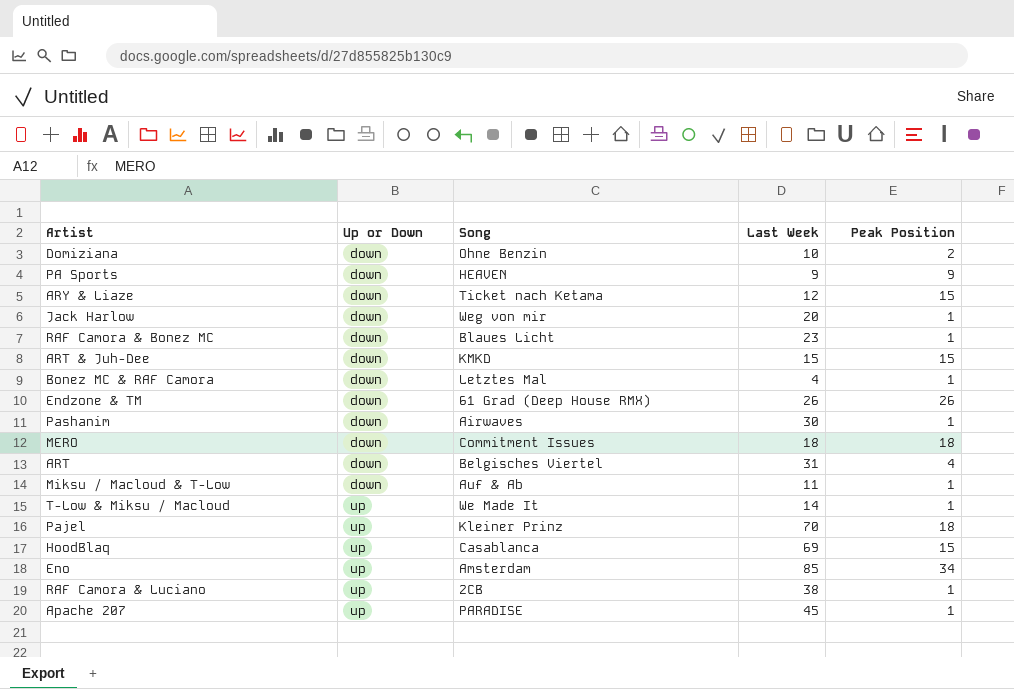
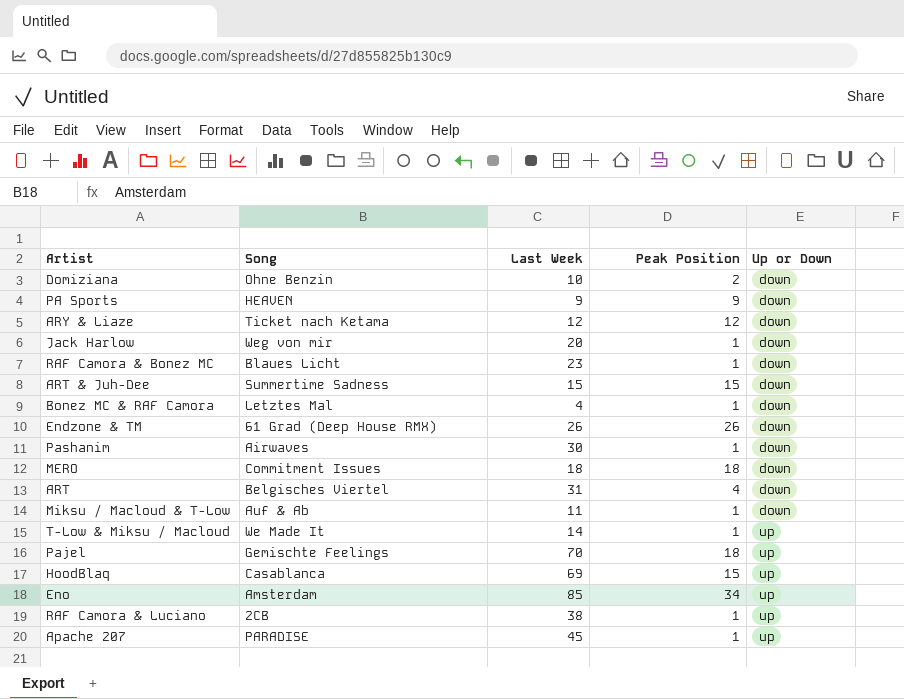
column Up or Down | position: 2 -> 5
ARY & Liaze | Peak Position: 15 -> 12
ART & Juh-Dee | Song: KMKD -> Summertime Sadness
Pajel | Song: Kleiner Prinz -> Gemischte Feelings

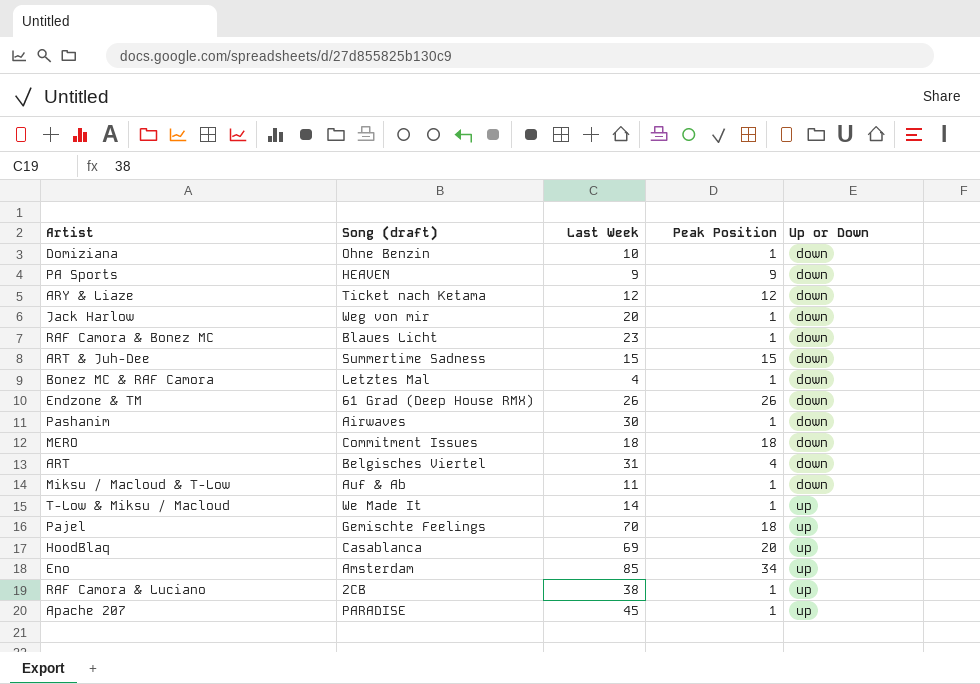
column name: Song -> Song (draft)
Domiziana | Peak Position: 2 -> 1
HoodBlaq | Peak Position: 15 -> 20

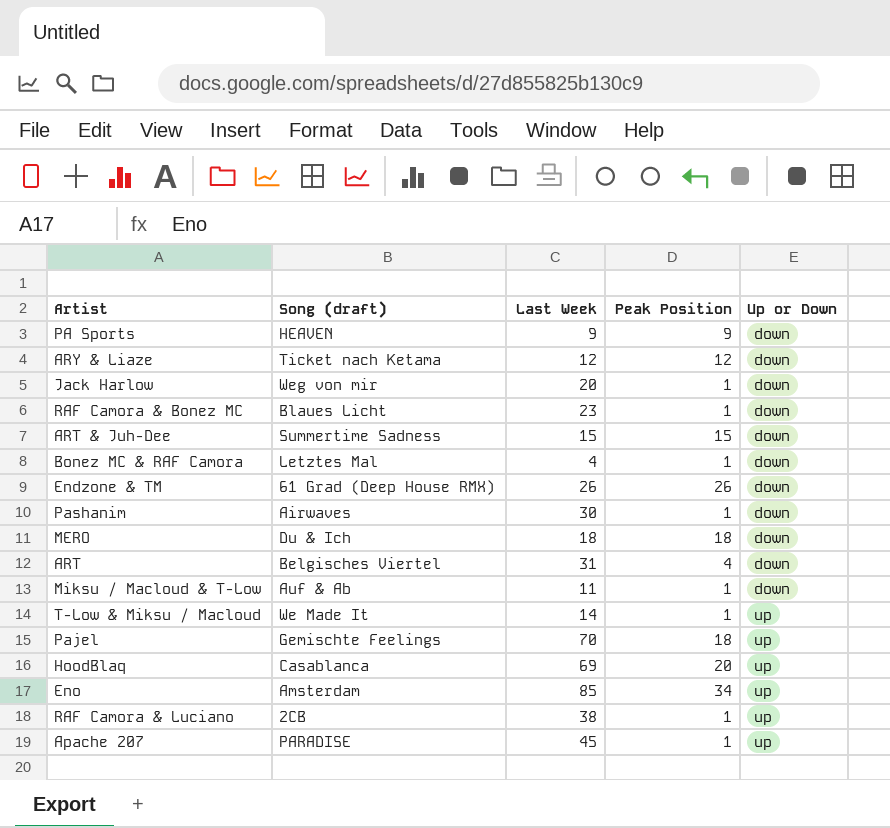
row Domiziana: Ohne Benzin | 10 | 1 | down -> none
MERO | Song (draft): Commitment Issues -> Du & Ich

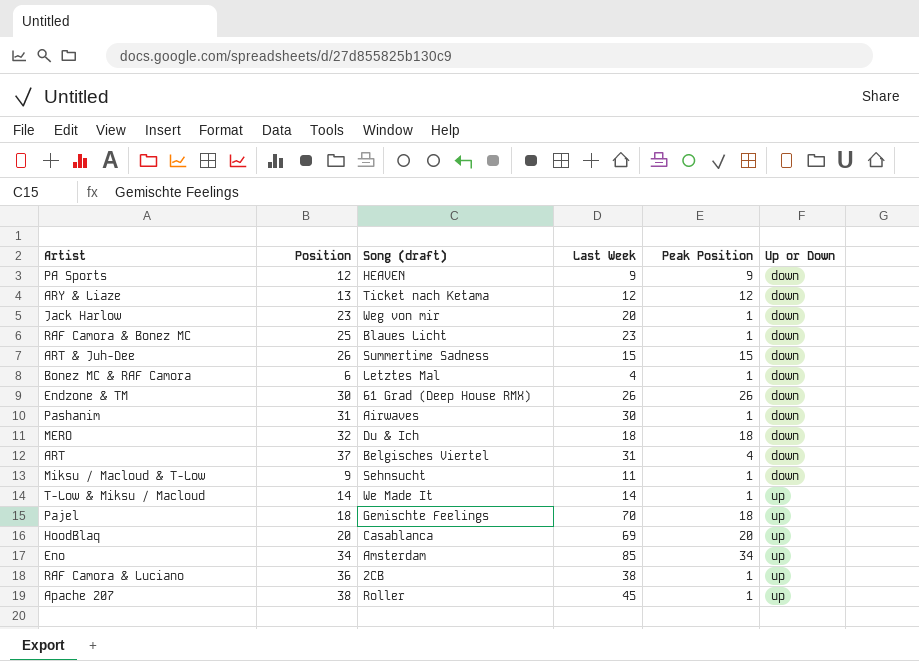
column Position | position: none -> 2
Miksu / Macloud & T-Low | Song (draft): Auf & Ab -> Sehnsucht
Apache 207 | Song (draft): PARADISE -> Roller

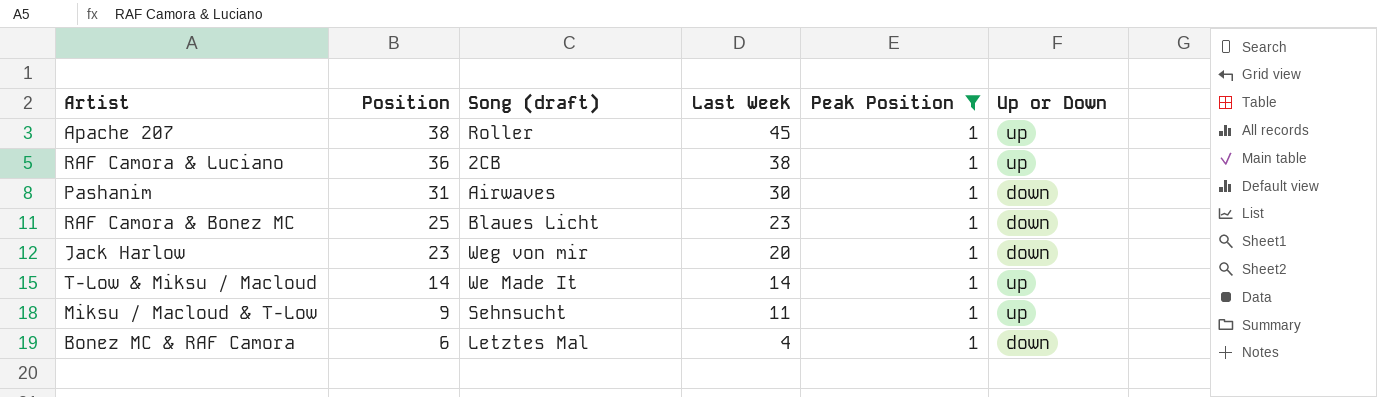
filter: none -> Peak Position = 1
row order: Up or Down ascending -> Position descending
Miksu / Macloud & T-Low | Up or Down: down -> up

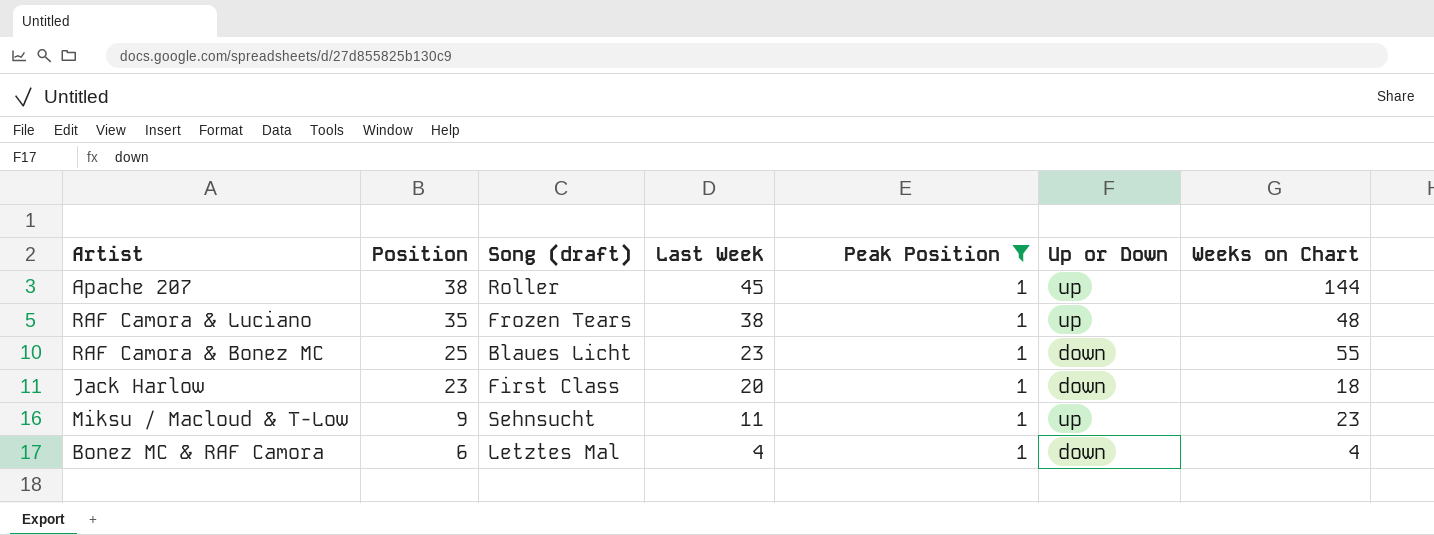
column Weeks on Chart | position: none -> 7
row Pashanim: 31 | Airwaves | 30 | 1 | down -> none
row T-Low & Miksu / Macloud: 14 | We Made It | 14 | 1 | up -> none
RAF Camora & Luciano | Position: 36 -> 35
RAF Camora & Luciano | Song (draft): 2CB -> Frozen Tears
Jack Harlow | Song (draft): Weg von mir -> First Class

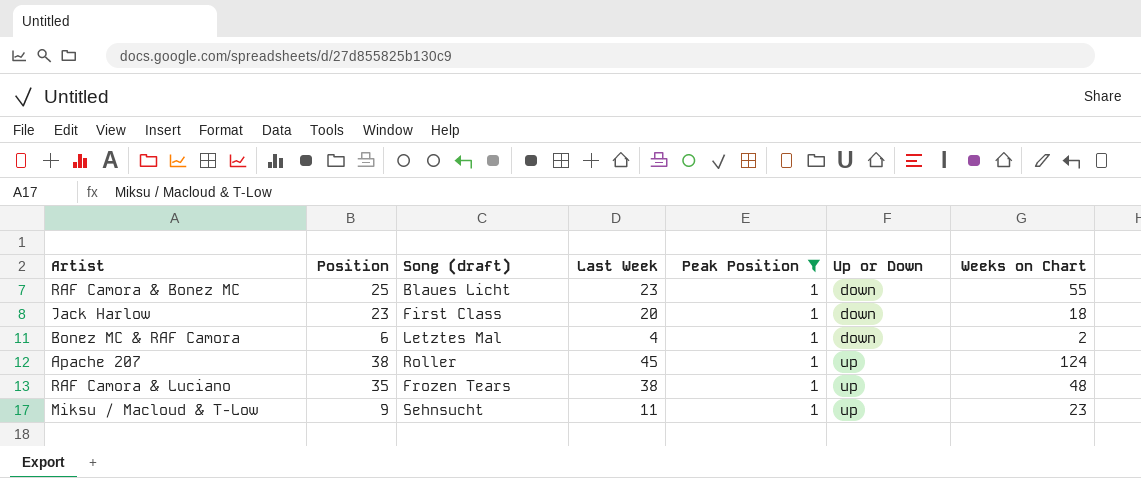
row order: Position descending -> Up or Down ascending
Bonez MC & RAF Camora | Weeks on Chart: 4 -> 2
Apache 207 | Weeks on Chart: 144 -> 124

